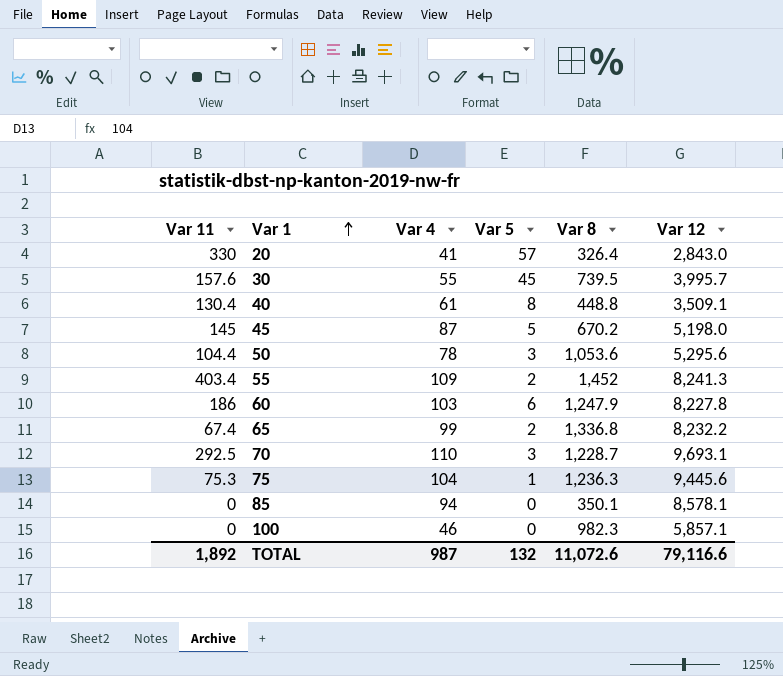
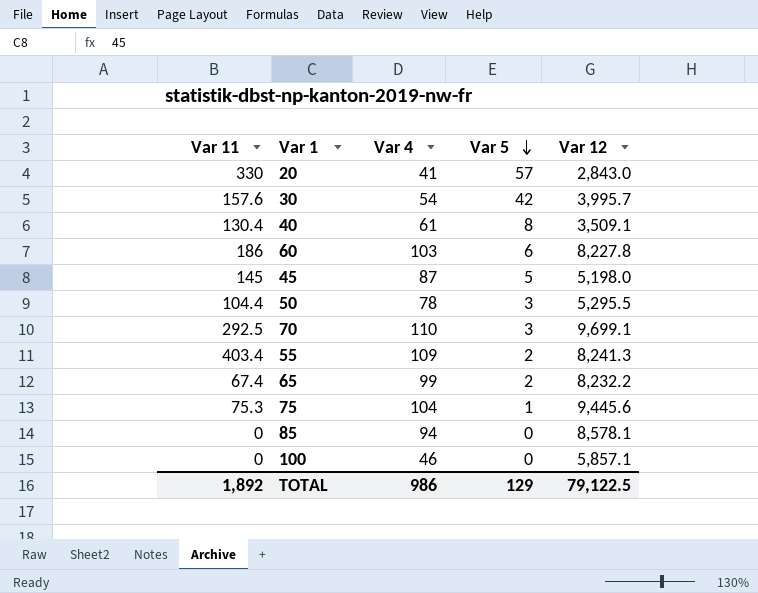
row order: Var 1 ascending -> Var 5 descending
column Var 8 | position: 5 -> none
30 | Var 4: 55 -> 54
30 | Var 5: 45 -> 42
50 | Var 12: 5,295.6 -> 5,295.5
70 | Var 12: 9,693.1 -> 9,699.1
TOTAL | Var 4: 987 -> 986
TOTAL | Var 5: 132 -> 129
TOTAL | Var 12: 79,116.6 -> 79,122.5

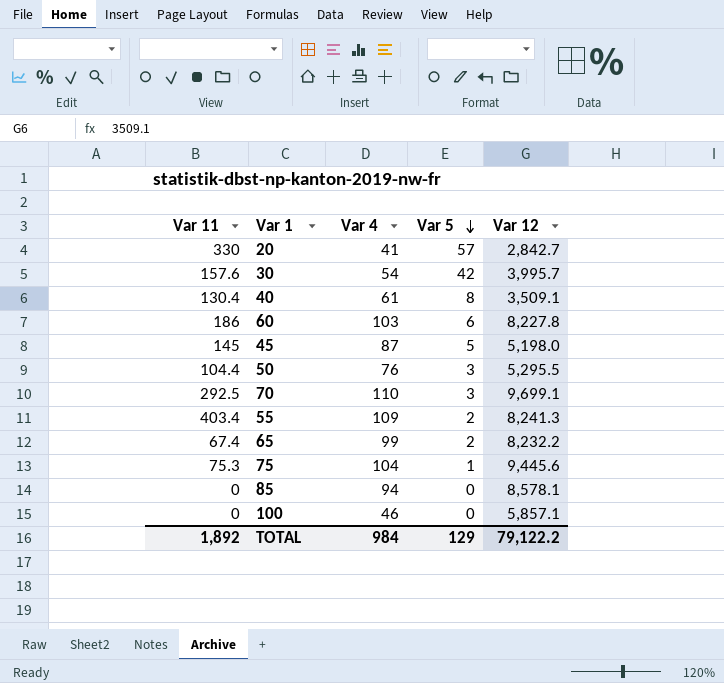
20 | Var 12: 2,843.0 -> 2,842.7
50 | Var 4: 78 -> 76
TOTAL | Var 4: 986 -> 984
TOTAL | Var 12: 79,122.5 -> 79,122.2

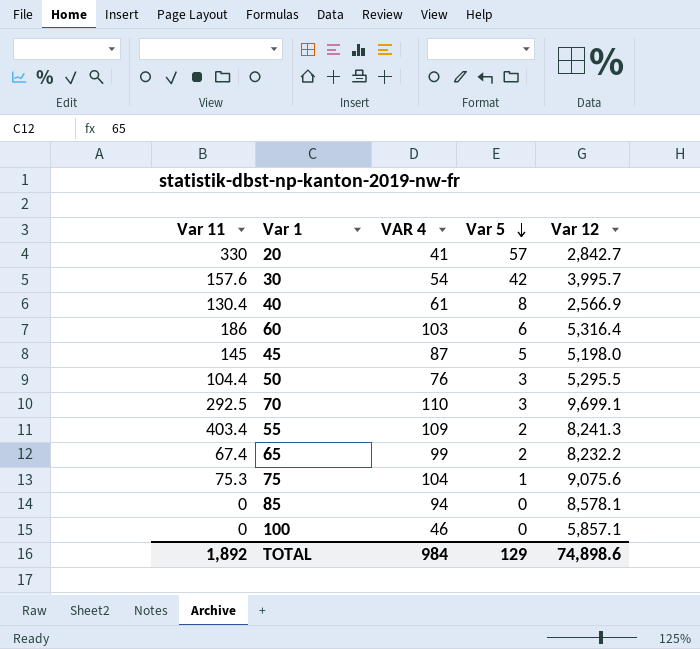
column name: Var 4 -> VAR 4
40 | Var 12: 3,509.1 -> 2,566.9
60 | Var 12: 8,227.8 -> 5,316.4
75 | Var 12: 9,445.6 -> 9,075.6
TOTAL | Var 12: 79,122.2 -> 74,898.6

